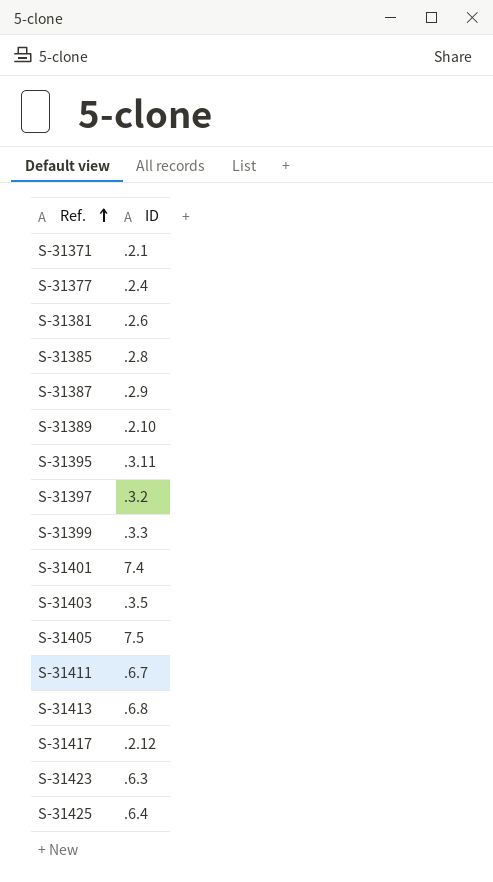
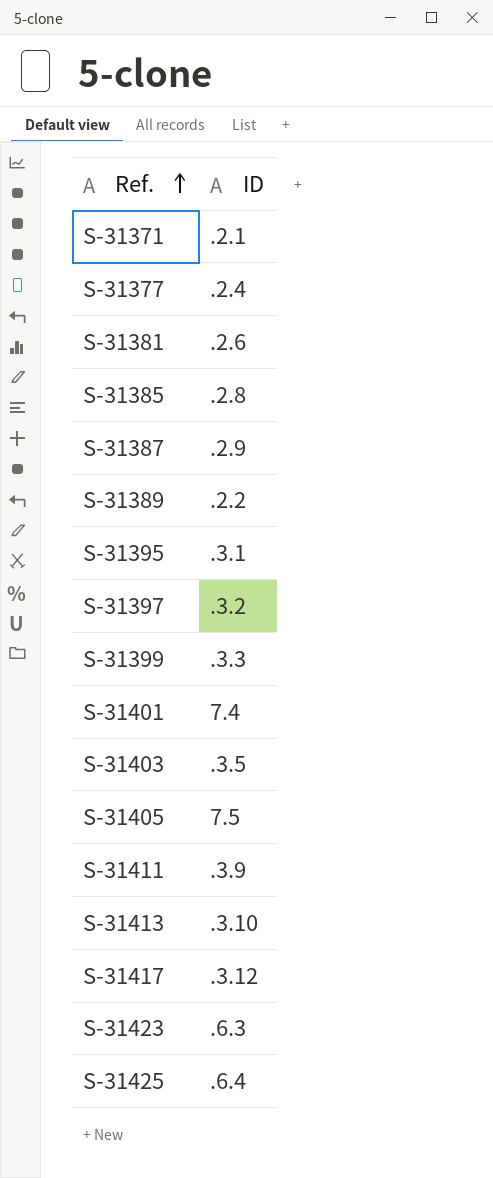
S-31389 | ID: .2.10 -> .2.2
S-31395 | ID: .3.11 -> .3.1
S-31411 | ID: .6.7 -> .3.9
S-31413 | ID: .6.8 -> .3.10
S-31417 | ID: .2.12 -> .3.12

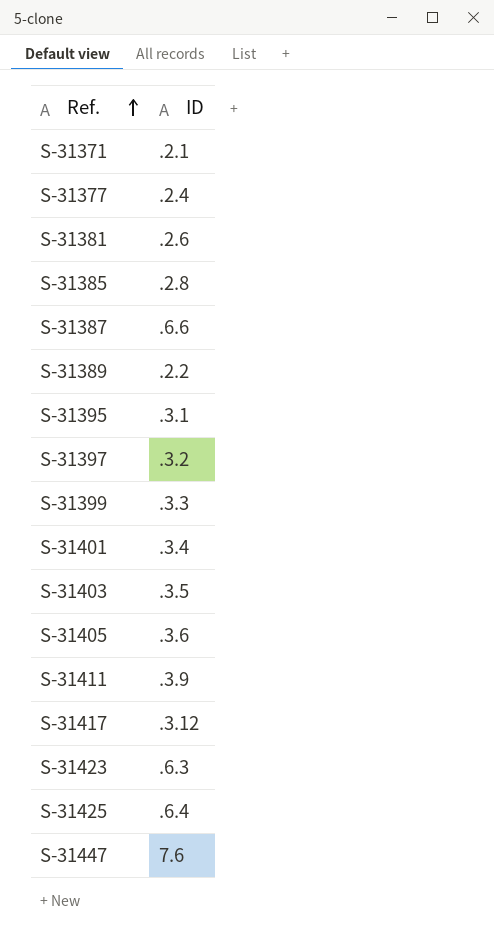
row S-31413: .3.10 -> none
S-31387 | ID: .2.9 -> .6.6
S-31401 | ID: 7.4 -> .3.4
S-31405 | ID: 7.5 -> .3.6
row S-31447: none -> 7.6

